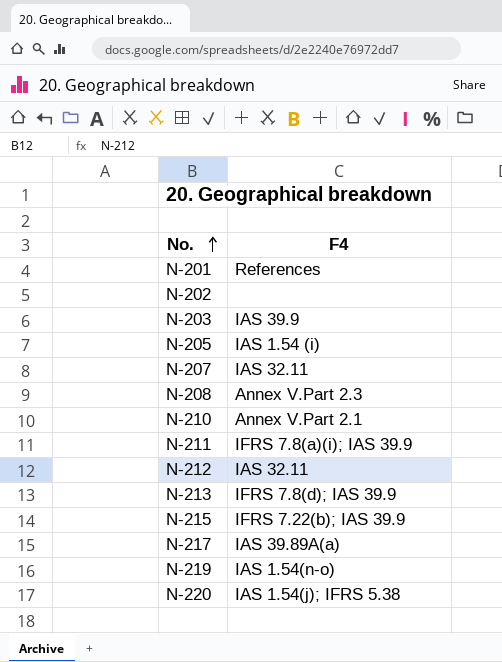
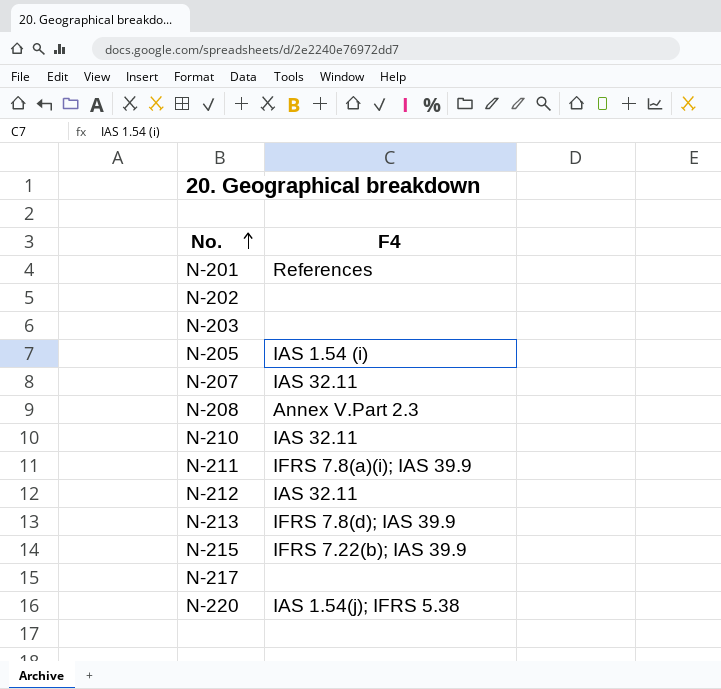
row N-219: IAS 1.54(n-o) -> none
N-203 | F4: IAS 39.9 -> none
N-210 | F4: Annex V.Part 2.1 -> IAS 32.11
N-217 | F4: IAS 39.89A(a) -> none

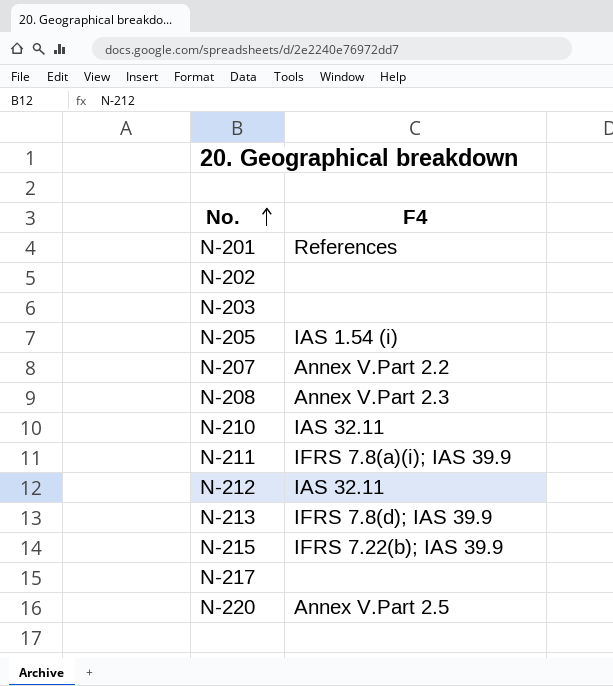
N-207 | F4: IAS 32.11 -> Annex V.Part 2.2
N-220 | F4: IAS 1.54(j); IFRS 5.38 -> Annex V.Part 2.5

